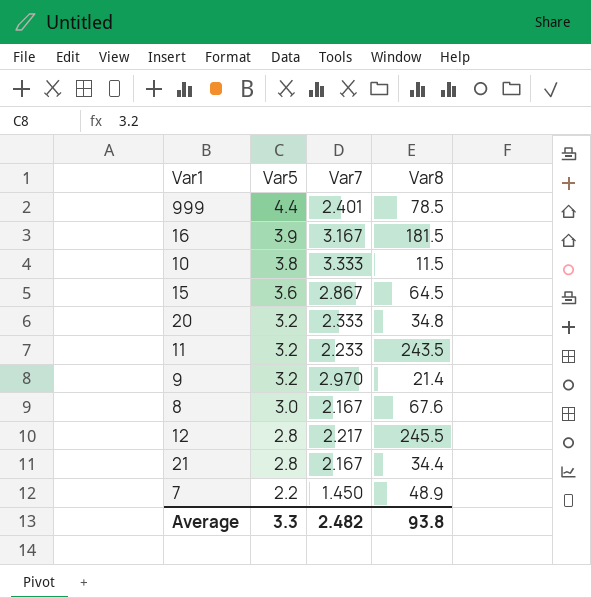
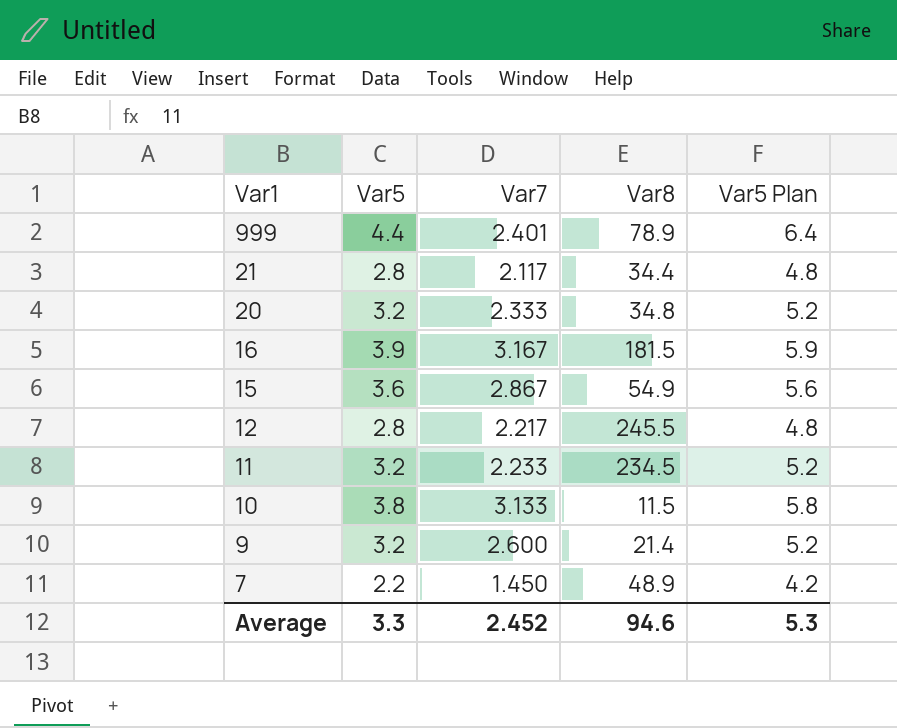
row order: Var5 descending -> Var1 descending
column Var5 Plan | formula: none -> [Var5] + 2
row 8: 3.0 | 2.167 | 67.6 -> none
999 | Var8: 78.5 -> 78.9
21 | Var7: 2.167 -> 2.117
15 | Var8: 64.5 -> 54.9
11 | Var8: 243.5 -> 234.5
10 | Var7: 3.333 -> 3.133
9 | Var7: 2.970 -> 2.600
Average | Var7: 2.482 -> 2.452
Average | Var8: 93.8 -> 94.6

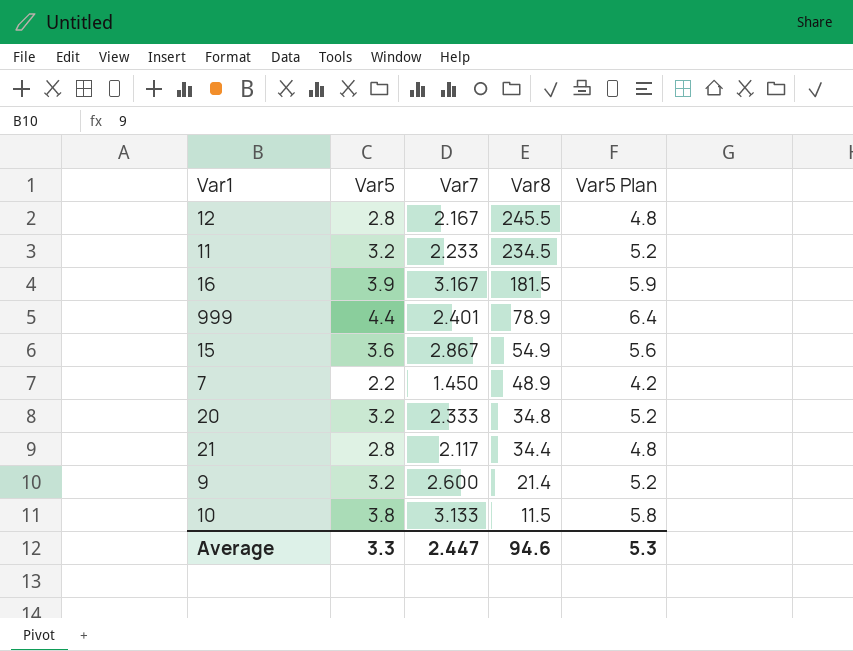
row order: Var1 descending -> Var8 descending
12 | Var7: 2.217 -> 2.167
Average | Var7: 2.452 -> 2.447

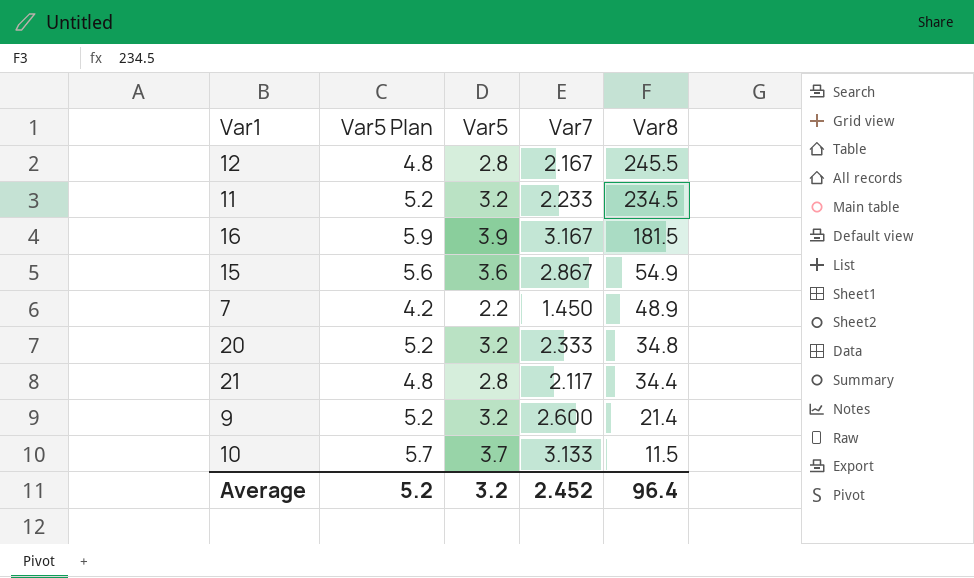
column Var5 Plan | position: 5 -> 2
row 999: 4.4 | 2.401 | 78.9 | 6.4 -> none
10 | Var5 Plan: 5.8 -> 5.7
10 | Var5: 3.8 -> 3.7
Average | Var5 Plan: 5.3 -> 5.2
Average | Var5: 3.3 -> 3.2
Average | Var7: 2.447 -> 2.452
Average | Var8: 94.6 -> 96.4

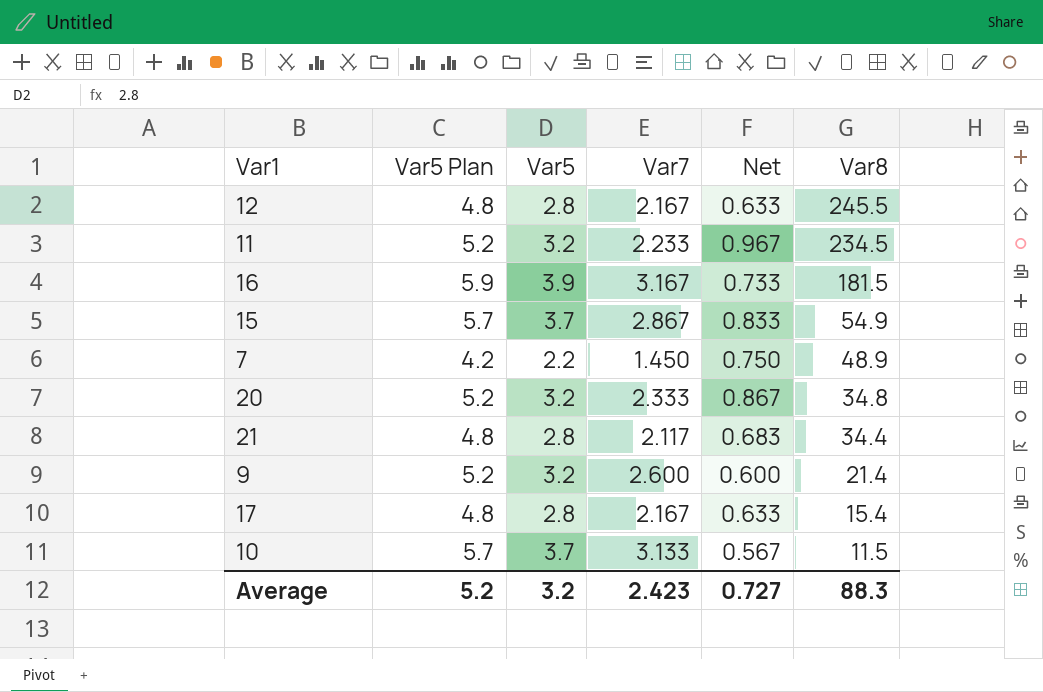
column Net | formula: none -> [Var5] - [Var7]
15 | Var5 Plan: 5.6 -> 5.7
15 | Var5: 3.6 -> 3.7
row 17: none -> 4.8 | 2.8 | 2.167 | 0.633 | 15.4
Average | Var7: 2.452 -> 2.423
Average | Var8: 96.4 -> 88.3

